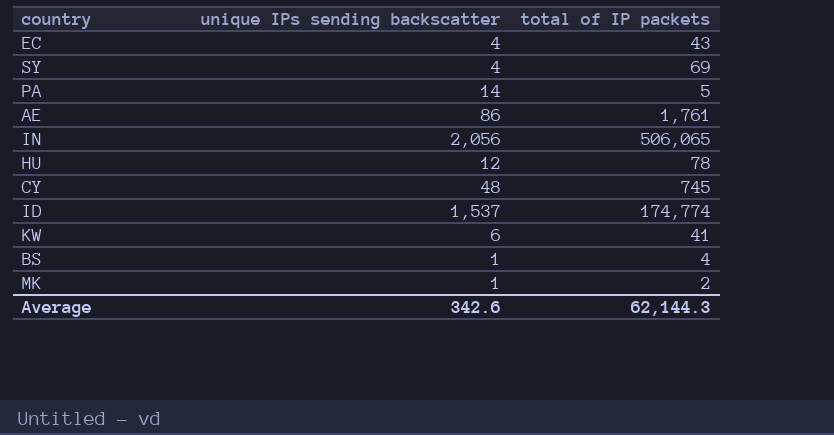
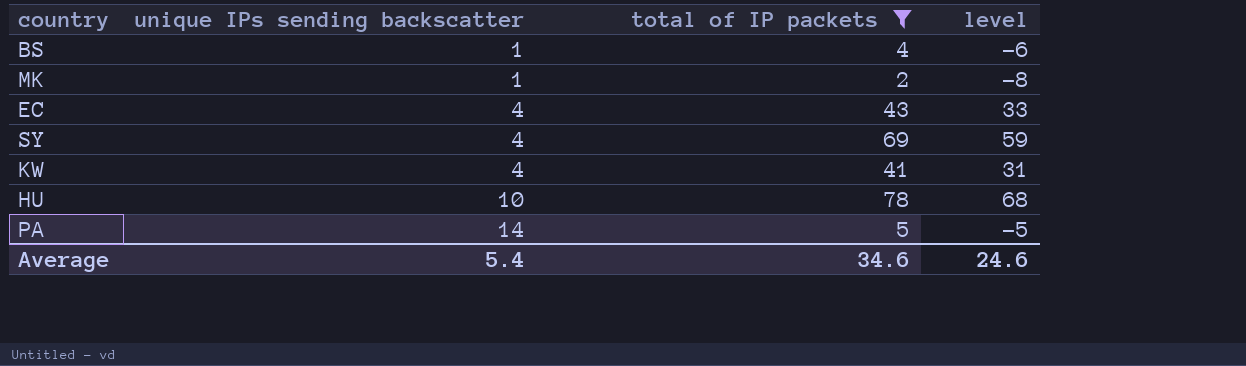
filter: none -> total of IP packets <= 78
row order: none -> unique IPs sending backscatter ascending
column level | formula: none -> [total of IP packets] - 10
KW | unique IPs sending backscatter: 6 -> 4
HU | unique IPs sending backscatter: 12 -> 10
Average | unique IPs sending backscatter: 342.6 -> 5.4
Average | total of IP packets: 62,144.3 -> 34.6

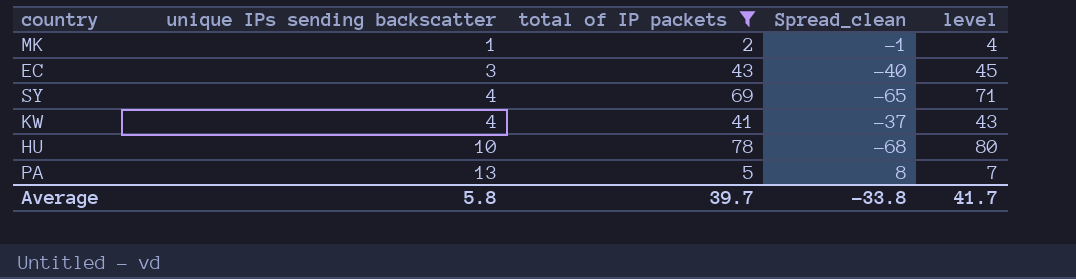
column Spread_clean | formula: none -> [unique IPs sending backscatter] - [total of IP packets]
column level | formula: [total of IP packets] - 10 -> [total of IP packets] + 2
row BS: 1 | 4 | -6 -> none
EC | unique IPs sending backscatter: 4 -> 3
PA | unique IPs sending backscatter: 14 -> 13
Average | unique IPs sending backscatter: 5.4 -> 5.8
Average | total of IP packets: 34.6 -> 39.7
Average | level: 24.6 -> 41.7

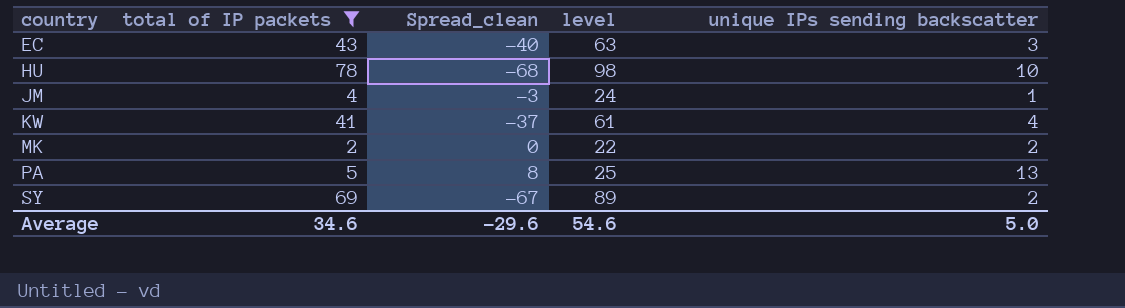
row order: unique IPs sending backscatter ascending -> country ascending
column level | formula: [total of IP packets] + 2 -> [total of IP packets] + 20
column unique IPs sending backscatter | position: 2 -> 5
row JM: none -> 4 | -3 | 24 | 1
MK | Spread_clean: -1 -> 0
MK | unique IPs sending backscatter: 1 -> 2
SY | Spread_clean: -65 -> -67
SY | unique IPs sending backscatter: 4 -> 2
Average | total of IP packets: 39.7 -> 34.6
Average | Spread_clean: -33.8 -> -29.6
Average | level: 41.7 -> 54.6
Average | unique IPs sending backscatter: 5.8 -> 5.0

